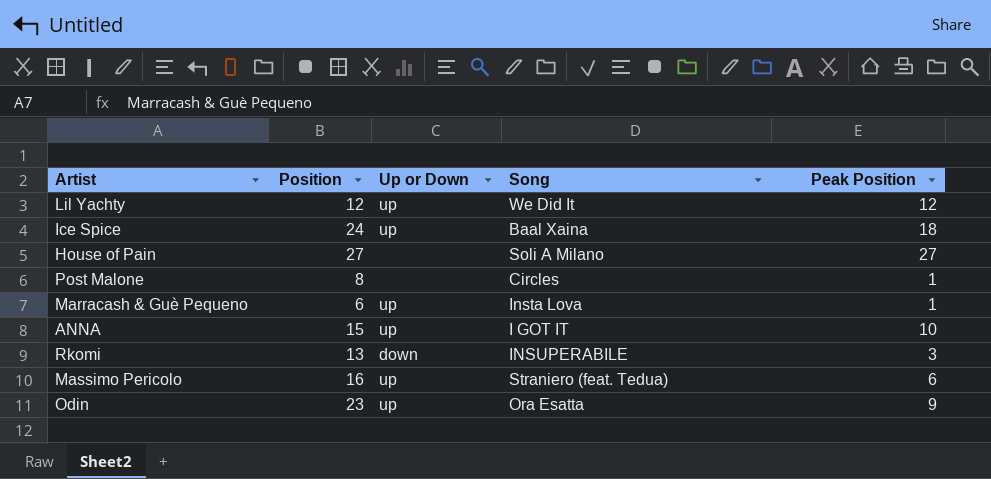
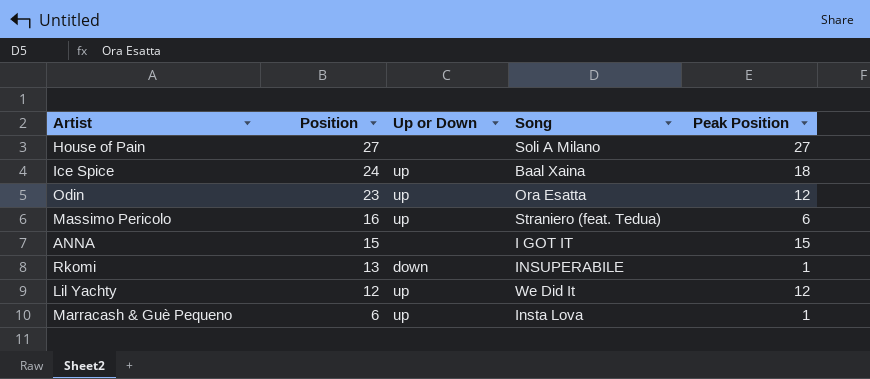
row order: none -> Position descending
row Post Malone: 8 | none | Circles | 1 -> none
Odin | Peak Position: 9 -> 12
ANNA | Up or Down: up -> none
ANNA | Peak Position: 10 -> 15
Rkomi | Peak Position: 3 -> 1

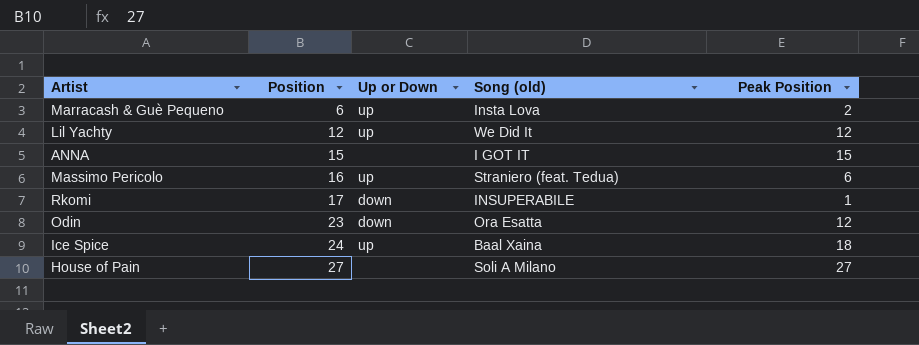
row order: Position descending -> Position ascending
column name: Song -> Song (old)
Marracash & Guè Pequeno | Peak Position: 1 -> 2
Rkomi | Position: 13 -> 17
Odin | Up or Down: up -> down

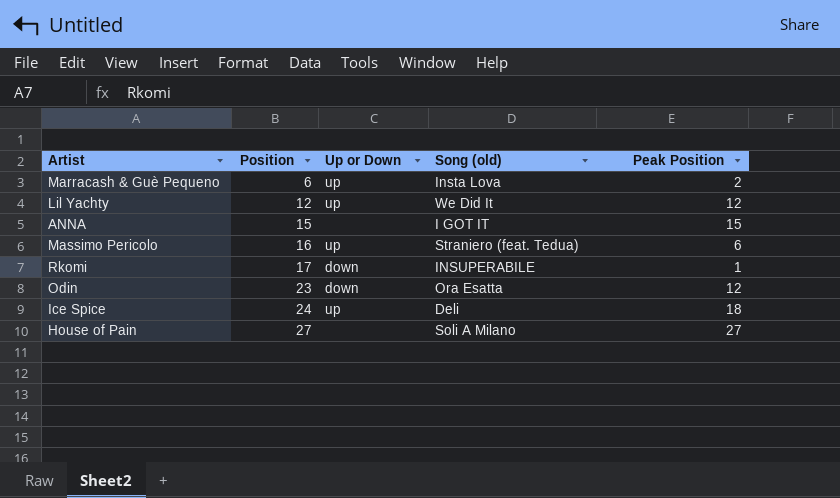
Ice Spice | Song (old): Baal Xaina -> Deli

